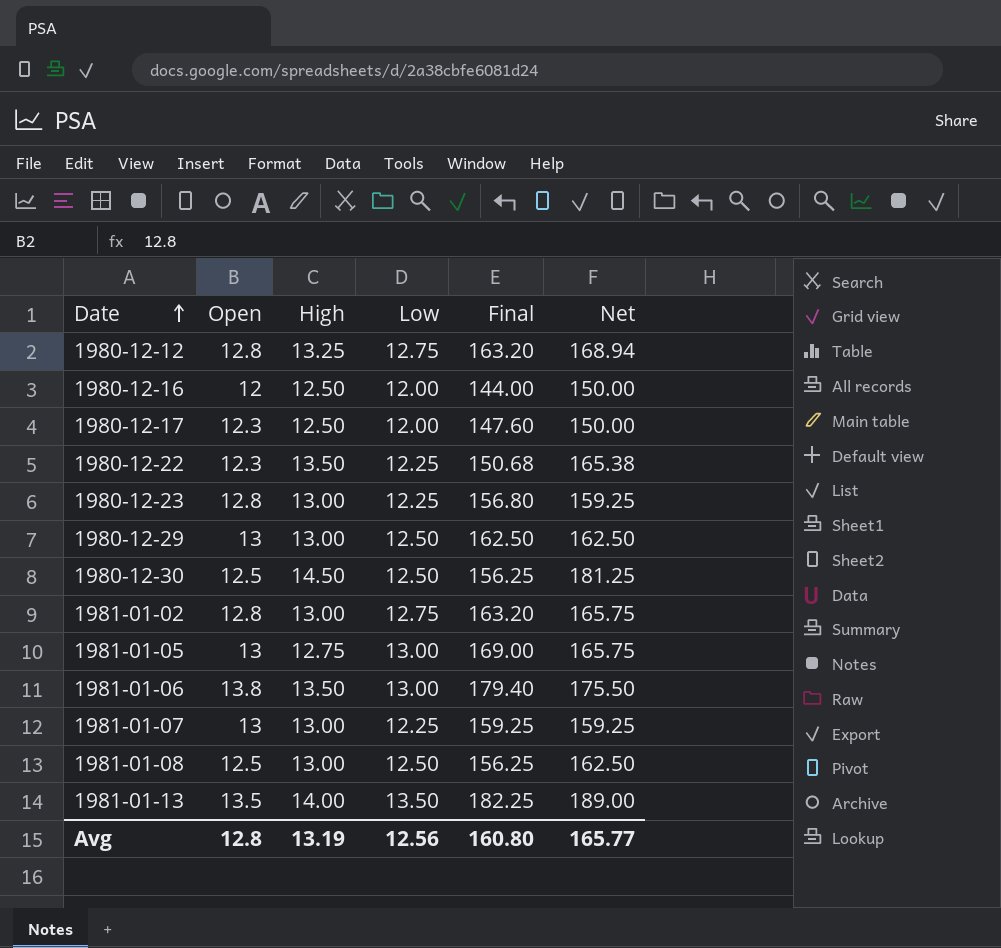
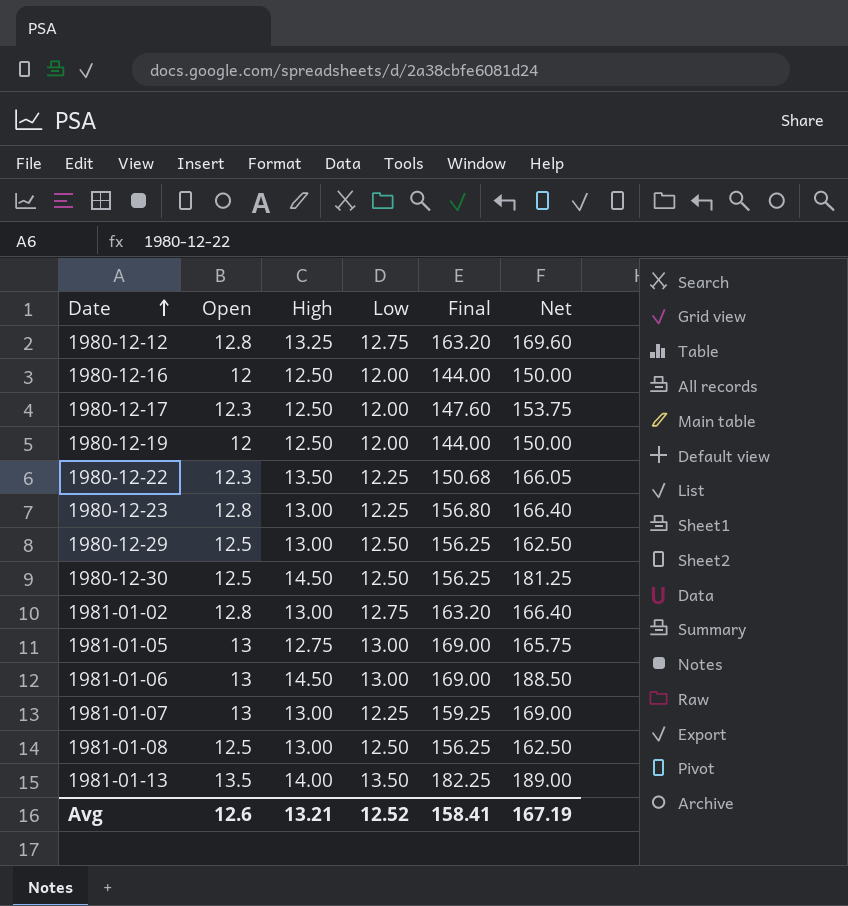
column Net | formula: [High] * [Low] -> [Open] * [High]
row 1980-12-19: none -> 12 | 12.50 | 12.00 | 144.00 | 150.00
1980-12-29 | Open: 13 -> 12.5
1980-12-29 | Final: 162.50 -> 156.25
1981-01-06 | Open: 13.8 -> 13
1981-01-06 | High: 13.50 -> 14.50
1981-01-06 | Final: 179.40 -> 169.00
Avg | Open: 12.8 -> 12.6
Avg | High: 13.19 -> 13.21
Avg | Low: 12.56 -> 12.52
Avg | Final: 160.80 -> 158.41
Avg | Net: 165.77 -> 167.19

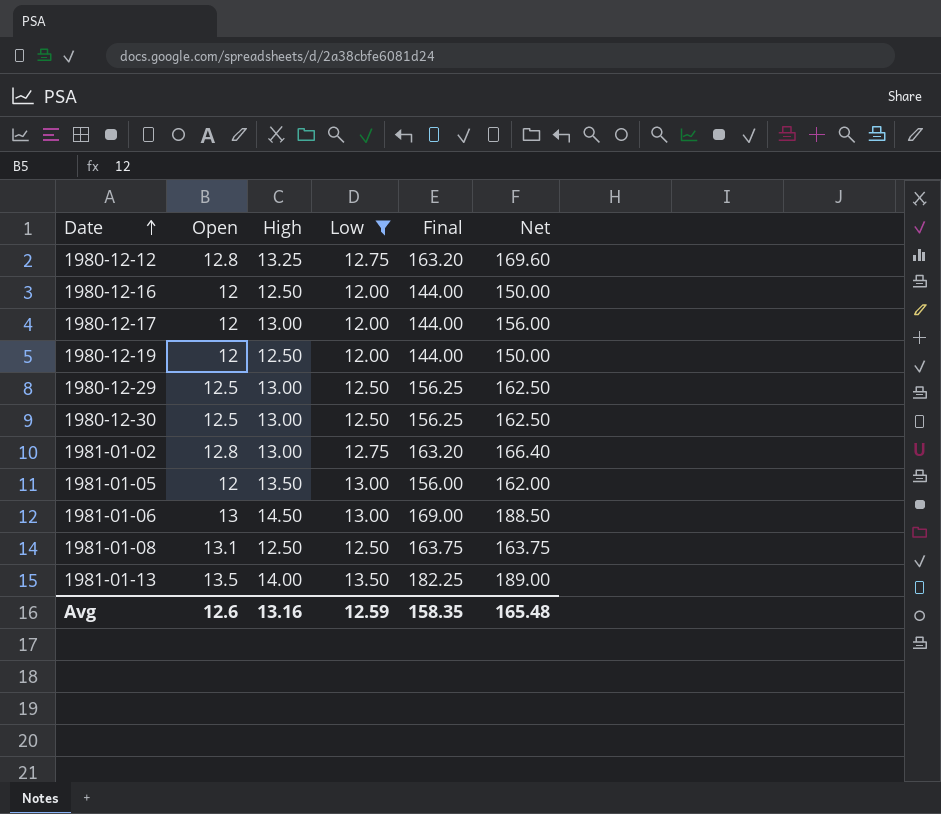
filter: none -> Low != 12.25
1980-12-17 | Open: 12.3 -> 12
1980-12-17 | High: 12.50 -> 13.00
1980-12-17 | Final: 147.60 -> 144.00
1980-12-17 | Net: 153.75 -> 156.00
1980-12-30 | High: 14.50 -> 13.00
1980-12-30 | Net: 181.25 -> 162.50
1981-01-05 | Open: 13 -> 12
1981-01-05 | High: 12.75 -> 13.50
1981-01-05 | Final: 169.00 -> 156.00
1981-01-05 | Net: 165.75 -> 162.00
1981-01-08 | Open: 12.5 -> 13.1
1981-01-08 | High: 13.00 -> 12.50
1981-01-08 | Final: 156.25 -> 163.75
1981-01-08 | Net: 162.50 -> 163.75
Avg | High: 13.21 -> 13.16
Avg | Low: 12.52 -> 12.59
Avg | Final: 158.41 -> 158.35
Avg | Net: 167.19 -> 165.48

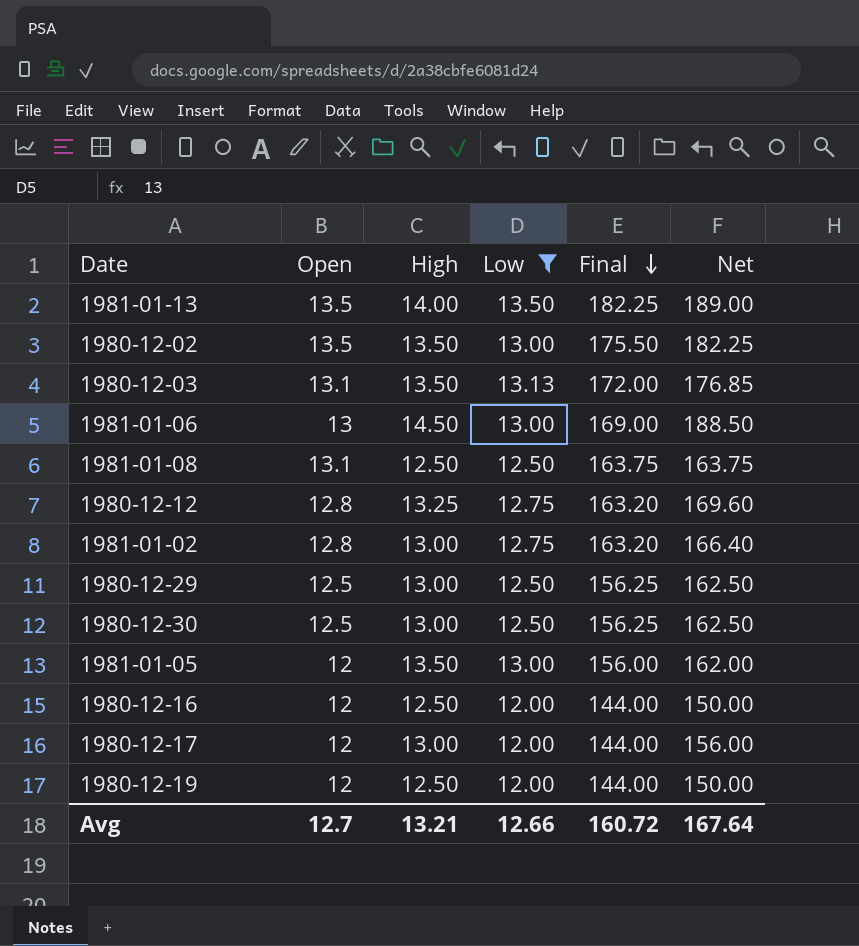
row order: Date ascending -> Final descending
row 1980-12-02: none -> 13.5 | 13.50 | 13.00 | 175.50 | 182.25
row 1980-12-03: none -> 13.1 | 13.50 | 13.13 | 172.00 | 176.85
Avg | Open: 12.6 -> 12.7
Avg | High: 13.16 -> 13.21
Avg | Low: 12.59 -> 12.66
Avg | Final: 158.35 -> 160.72
Avg | Net: 165.48 -> 167.64

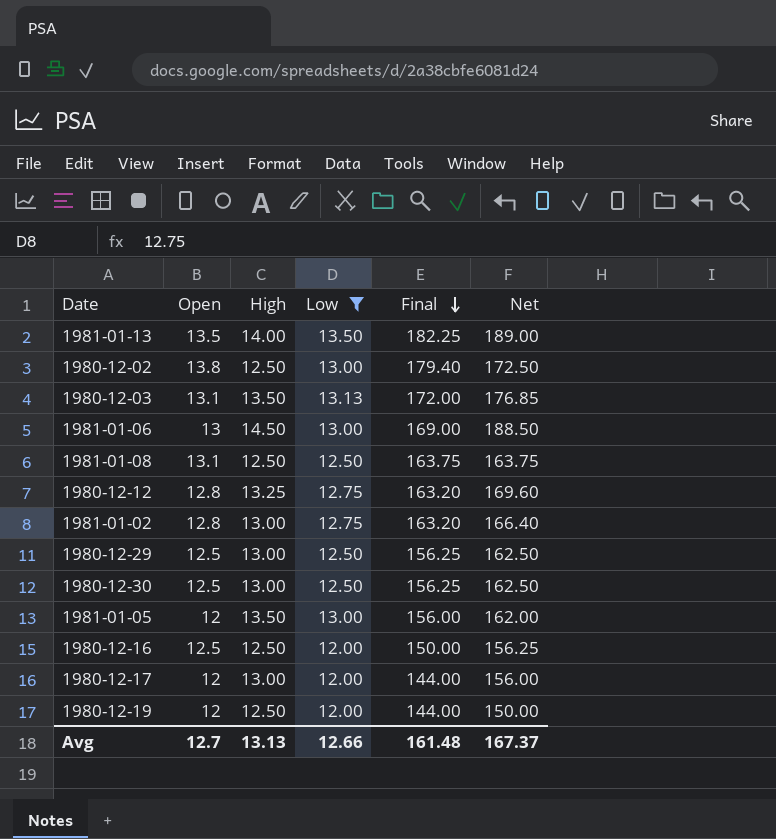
1980-12-02 | Open: 13.5 -> 13.8
1980-12-02 | High: 13.50 -> 12.50
1980-12-02 | Final: 175.50 -> 179.40
1980-12-02 | Net: 182.25 -> 172.50
1980-12-16 | Open: 12 -> 12.5
1980-12-16 | Final: 144.00 -> 150.00
1980-12-16 | Net: 150.00 -> 156.25
Avg | High: 13.21 -> 13.13
Avg | Final: 160.72 -> 161.48
Avg | Net: 167.64 -> 167.37

